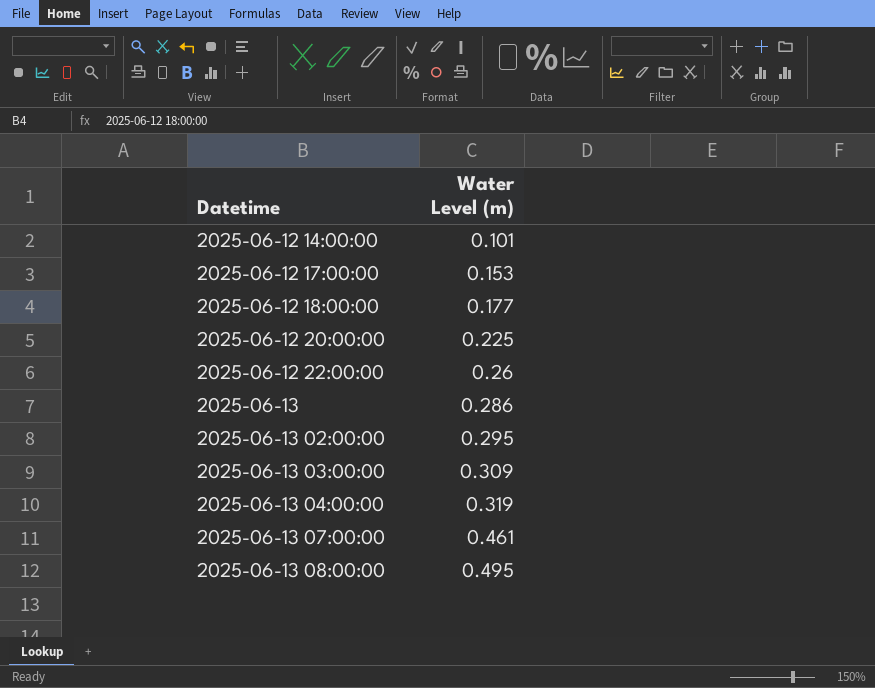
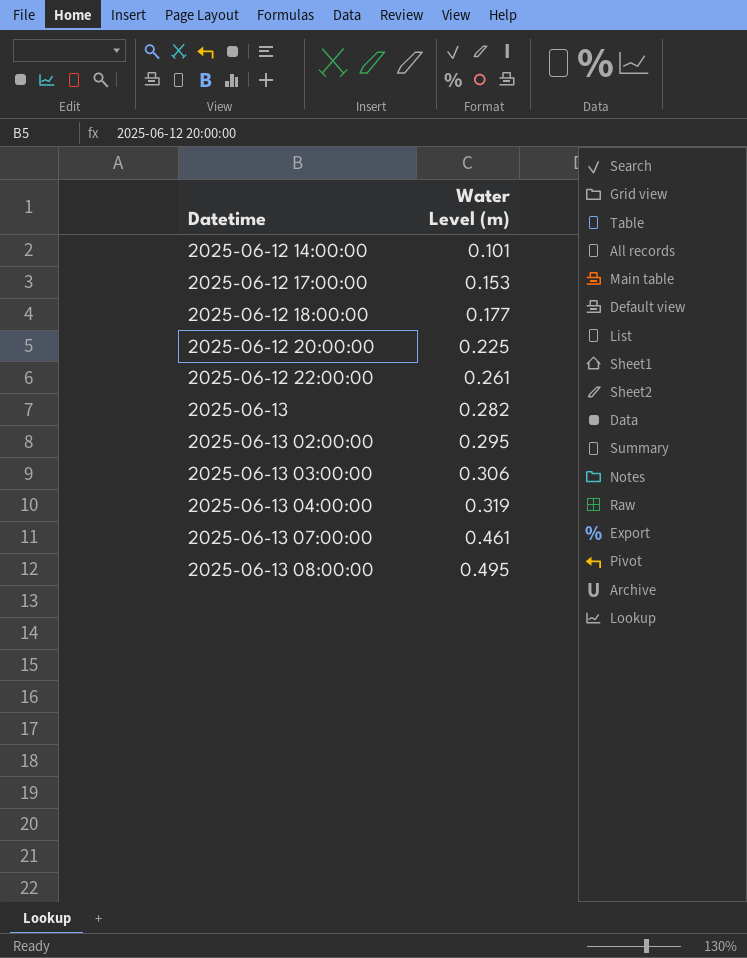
2025-06-12 22:00:00 | Water Level (m): 0.26 -> 0.261
2025-06-13 | Water Level (m): 0.286 -> 0.282
2025-06-13 03:00:00 | Water Level (m): 0.309 -> 0.306

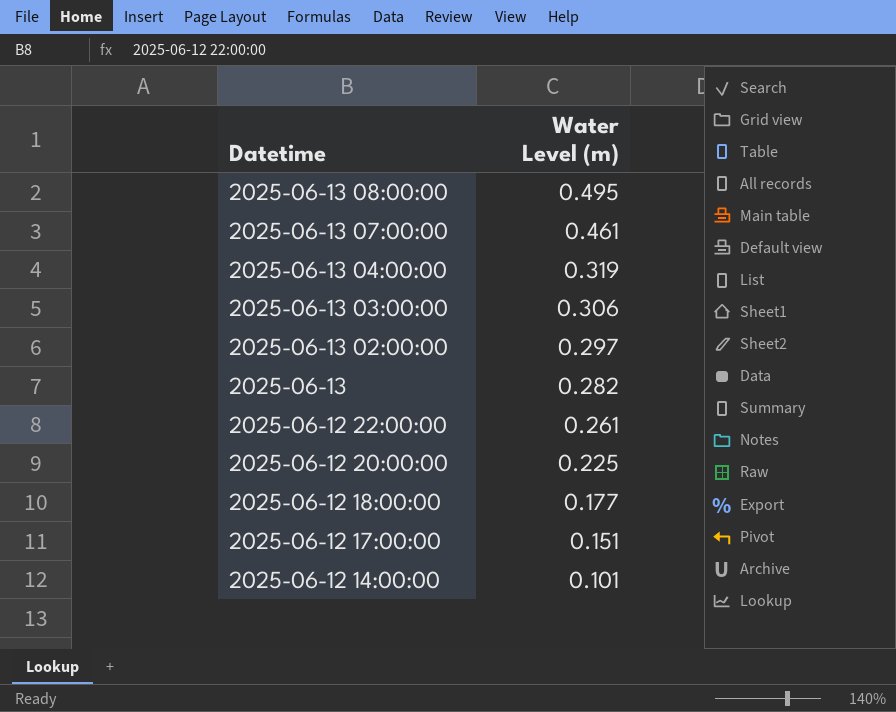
row order: Datetime ascending -> Datetime descending
2025-06-13 02:00:00 | Water Level (m): 0.295 -> 0.297
2025-06-12 17:00:00 | Water Level (m): 0.153 -> 0.151

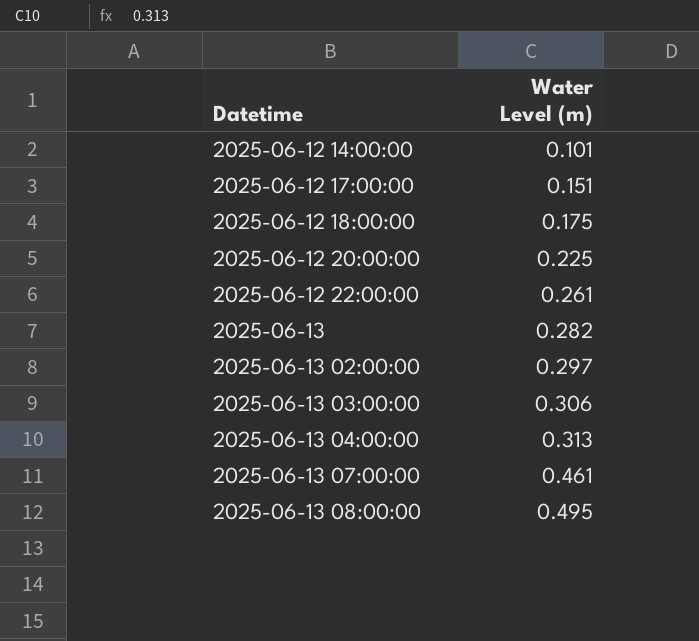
row order: Datetime descending -> Datetime ascending
2025-06-12 18:00:00 | Water Level (m): 0.177 -> 0.175
2025-06-13 04:00:00 | Water Level (m): 0.319 -> 0.313

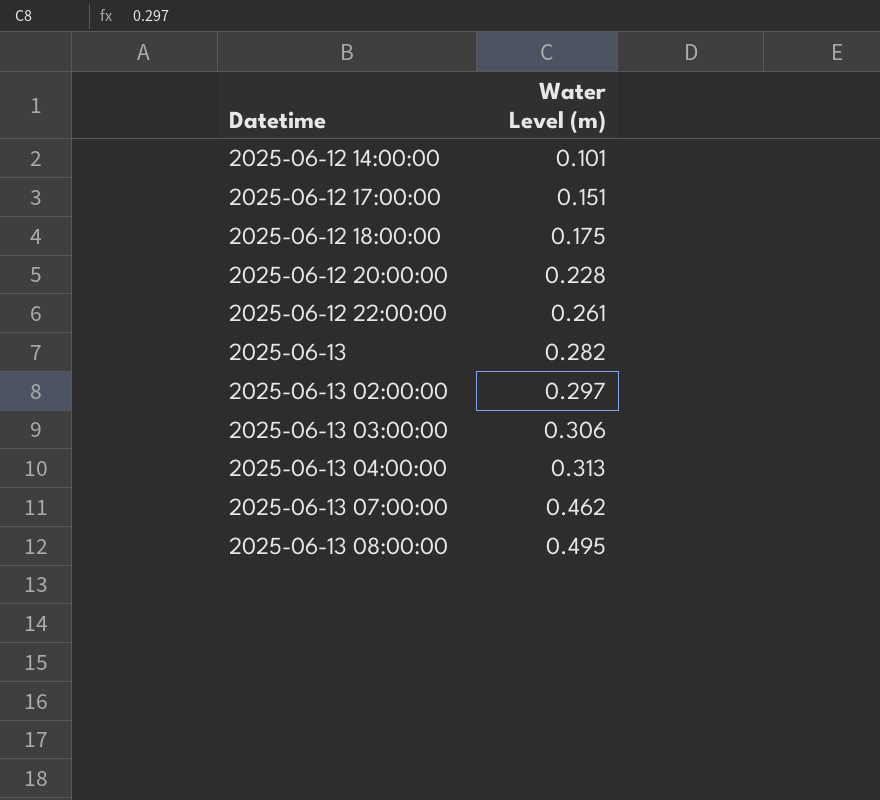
2025-06-12 20:00:00 | Water Level (m): 0.225 -> 0.228
2025-06-13 07:00:00 | Water Level (m): 0.461 -> 0.462

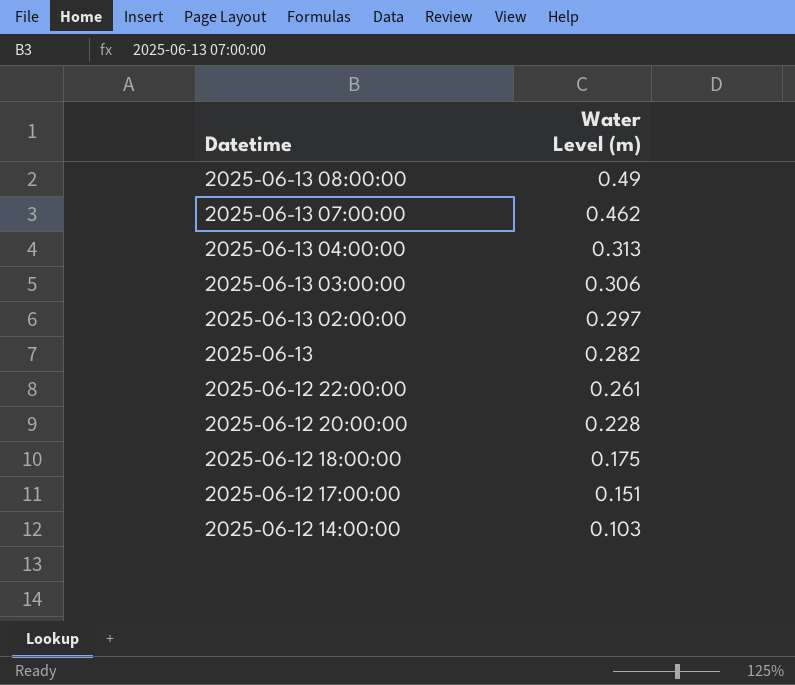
row order: Datetime ascending -> Datetime descending
2025-06-13 08:00:00 | Water Level (m): 0.495 -> 0.49
2025-06-12 14:00:00 | Water Level (m): 0.101 -> 0.103

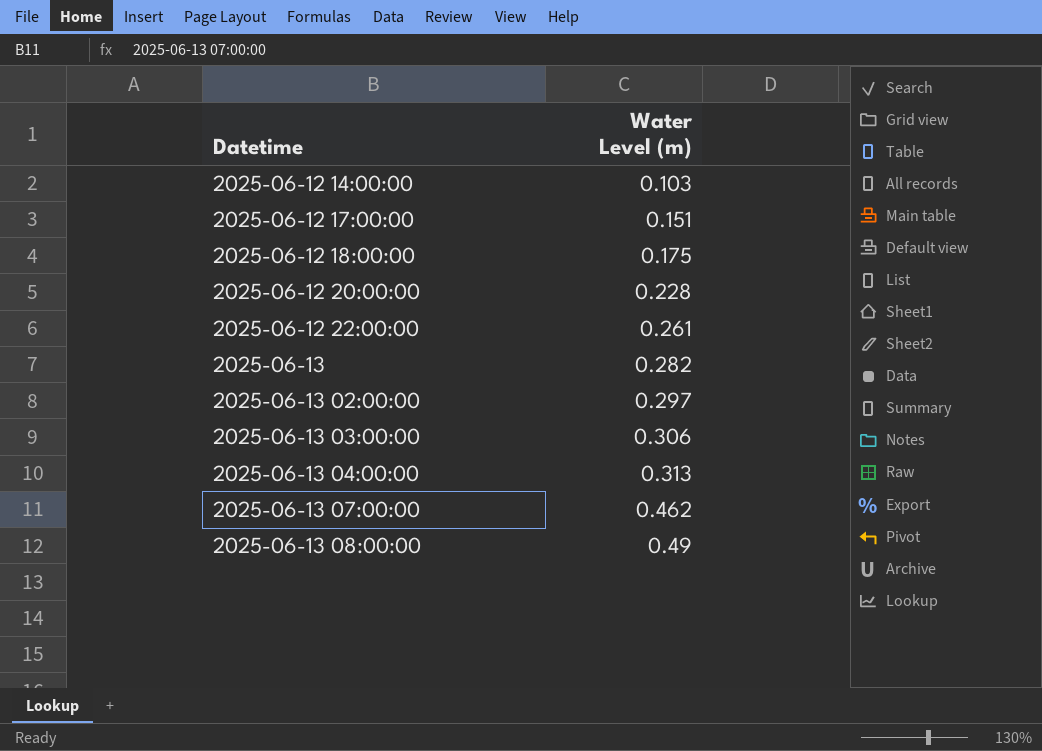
row order: Datetime descending -> Datetime ascending

